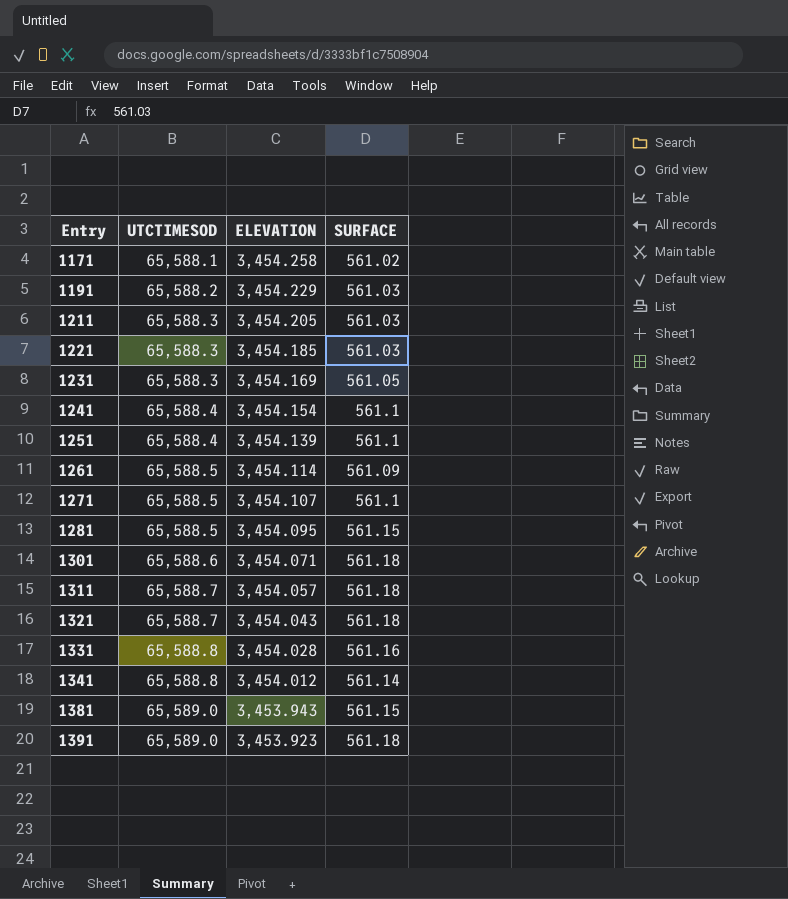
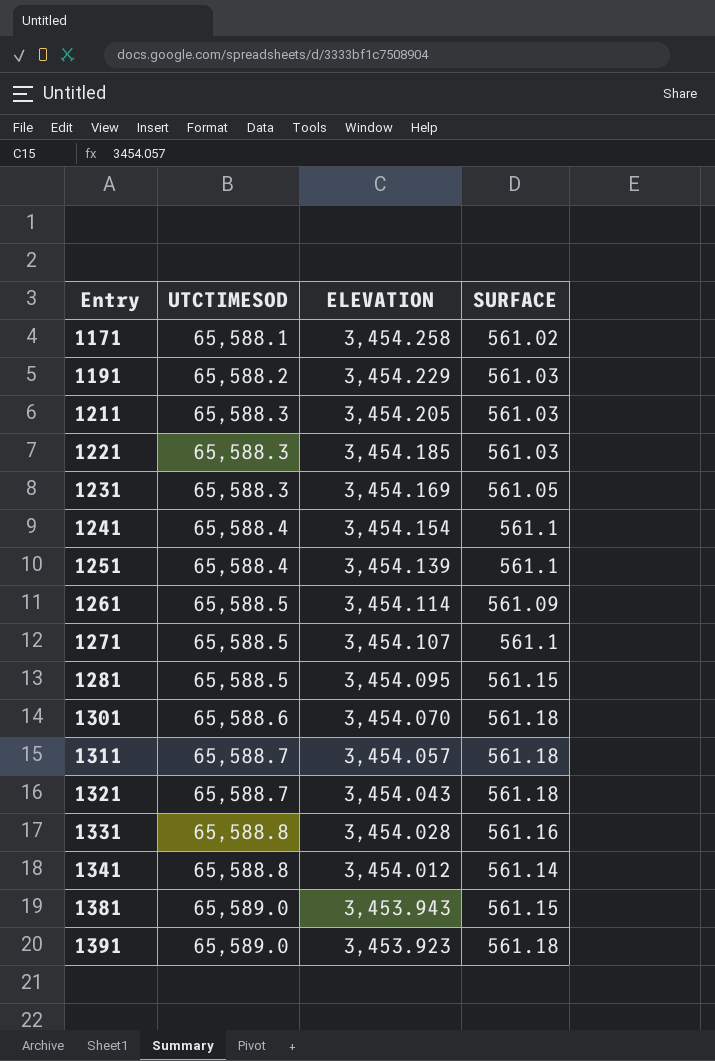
1301 | ELEVATION: 3,454.071 -> 3,454.070

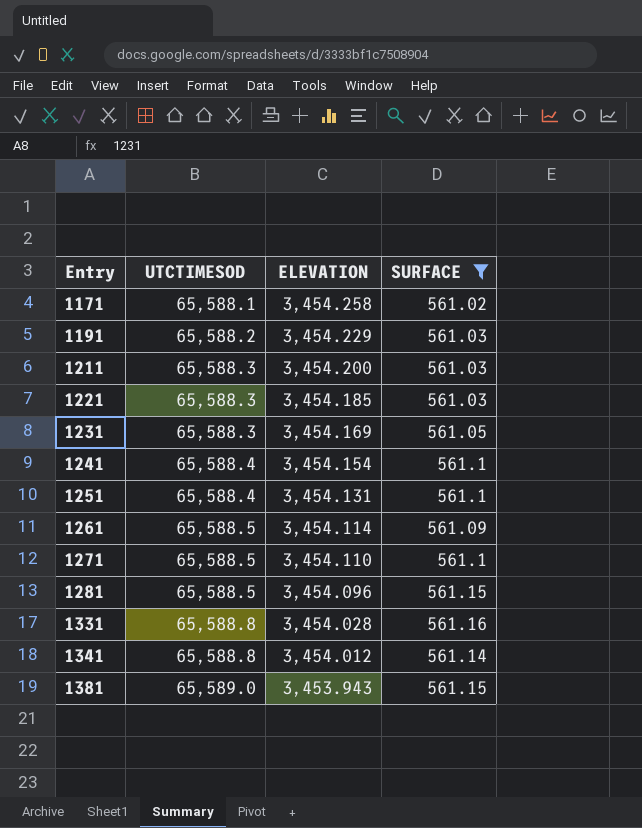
filter: none -> SURFACE != 561.18
1211 | ELEVATION: 3,454.205 -> 3,454.200
1251 | ELEVATION: 3,454.139 -> 3,454.131
1271 | ELEVATION: 3,454.107 -> 3,454.110
1281 | ELEVATION: 3,454.095 -> 3,454.096

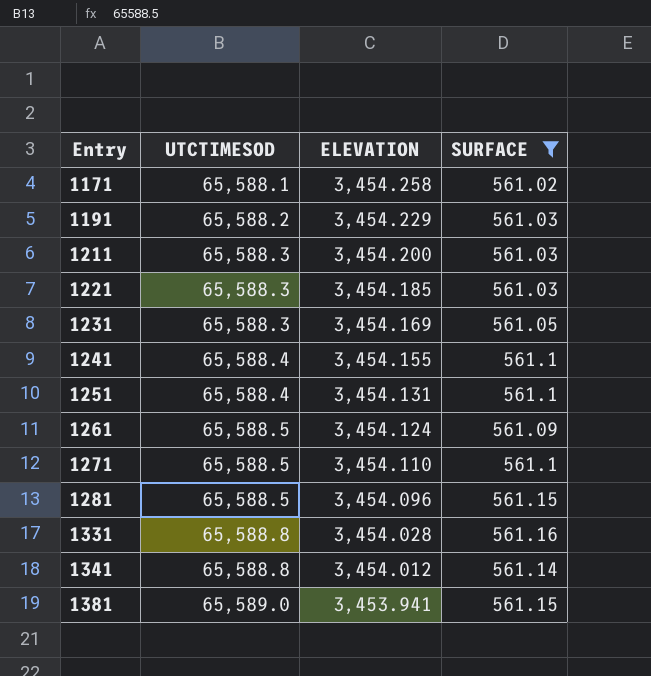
1241 | ELEVATION: 3,454.154 -> 3,454.155
1261 | ELEVATION: 3,454.114 -> 3,454.124
1381 | ELEVATION: 3,453.943 -> 3,453.941

